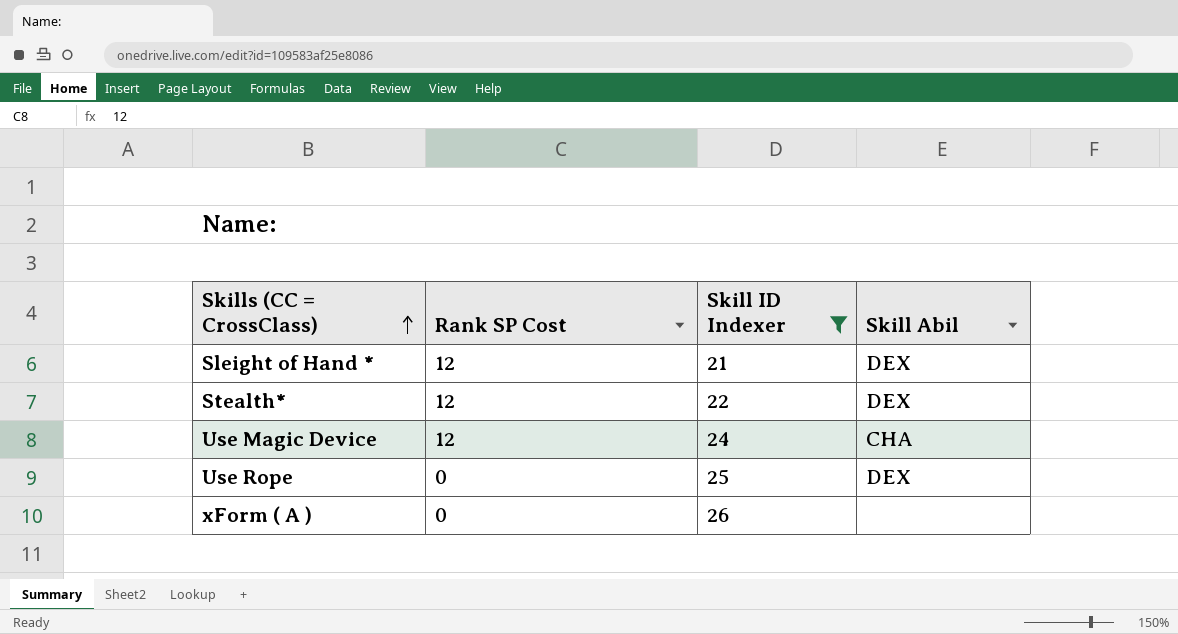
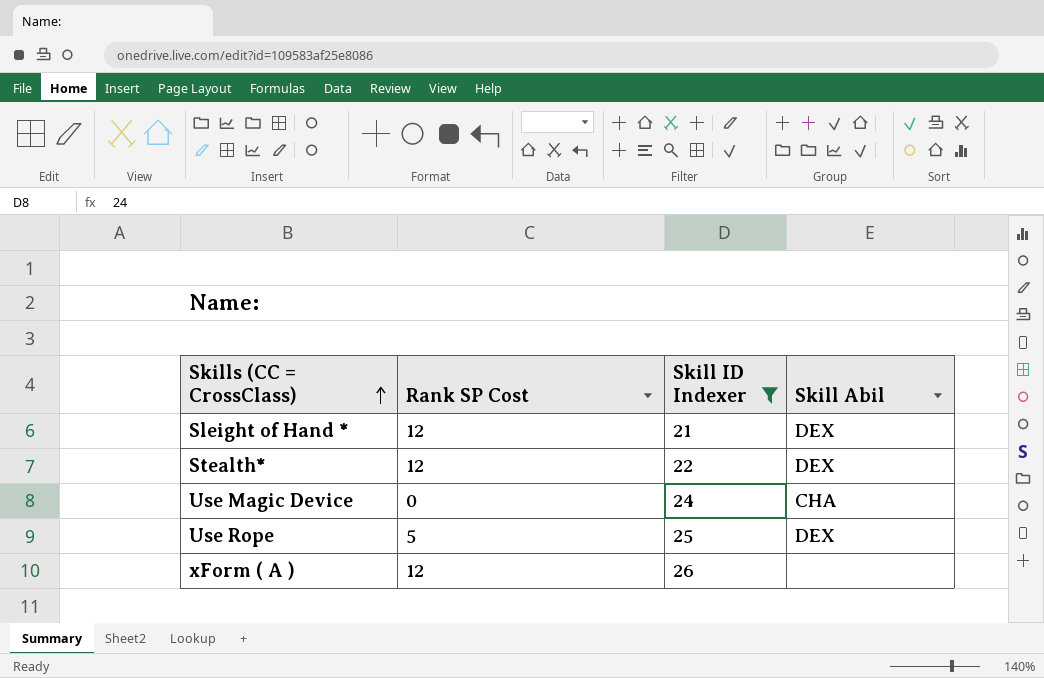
Use Magic Device | Rank SP Cost: 12 -> 0
Use Rope | Rank SP Cost: 0 -> 5
xForm ( A ) | Rank SP Cost: 0 -> 12

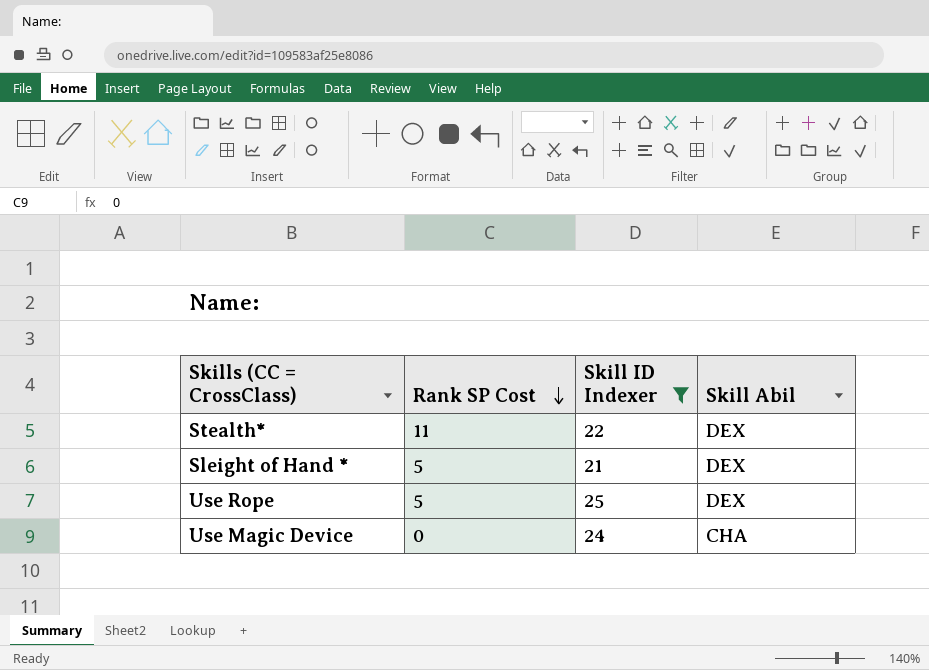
row order: Skills (CC = CrossClass) ascending -> Rank SP Cost descending
row xForm ( A ): 12 | 26 | none -> none
Stealth* | Rank SP Cost: 12 -> 11
Sleight of Hand * | Rank SP Cost: 12 -> 5

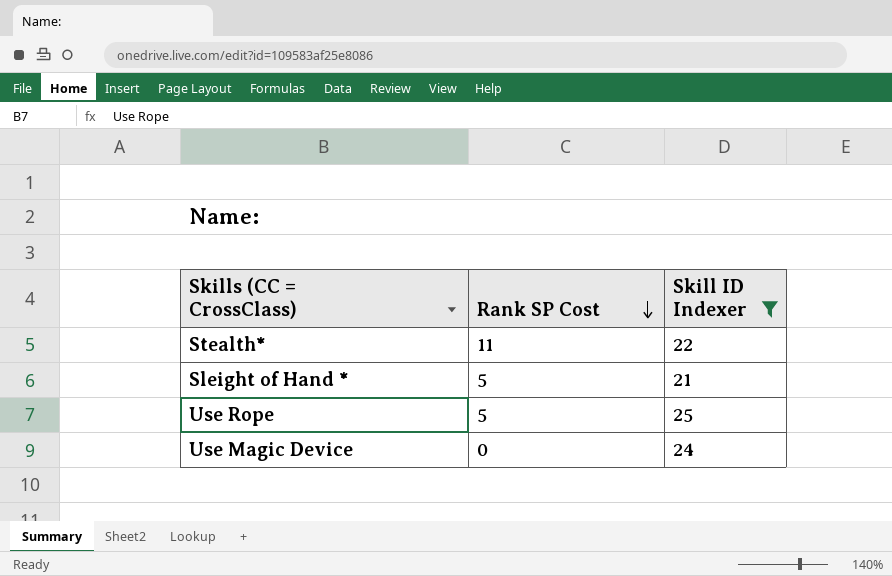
column Skill Abil | position: 4 -> none

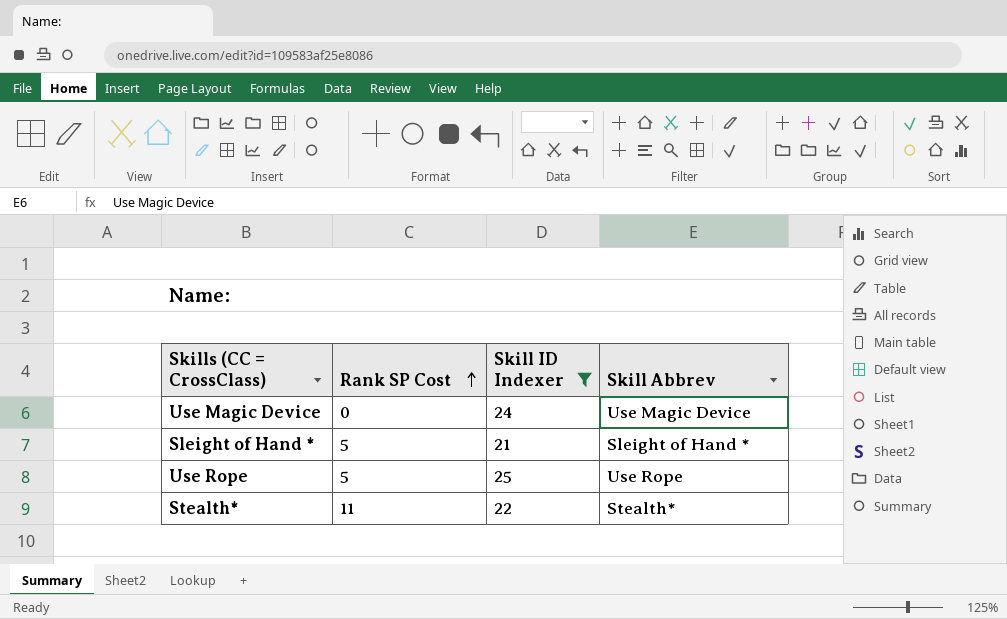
row order: Rank SP Cost descending -> Rank SP Cost ascending
column Skill Abbrev | position: none -> 4

